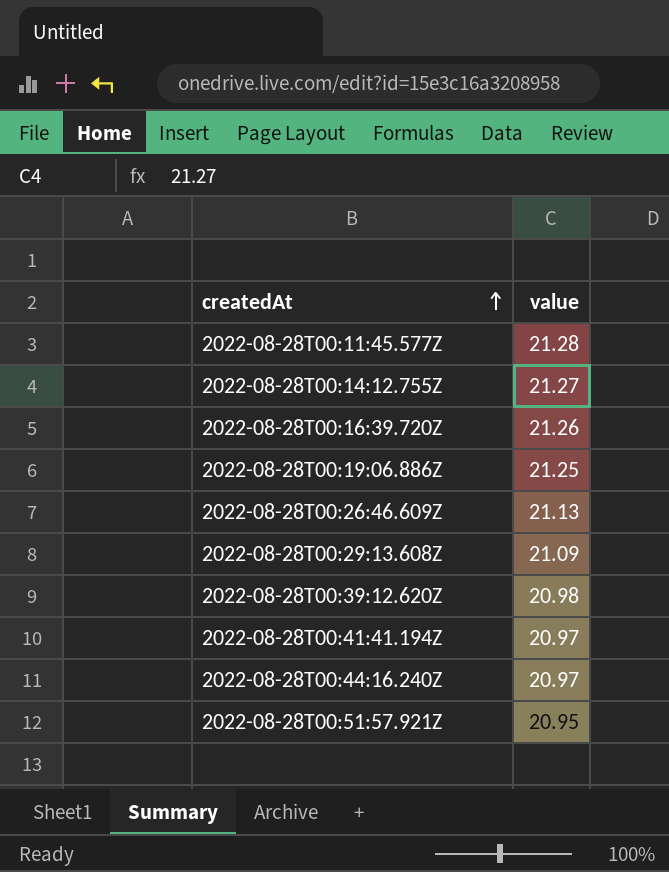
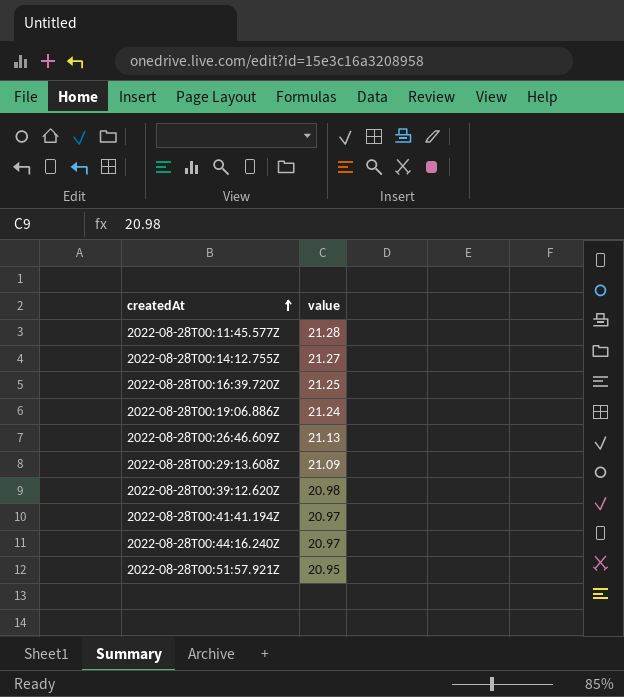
2022-08-28T00:16:39.720Z | value: 21.26 -> 21.25
2022-08-28T00:19:06.886Z | value: 21.25 -> 21.24

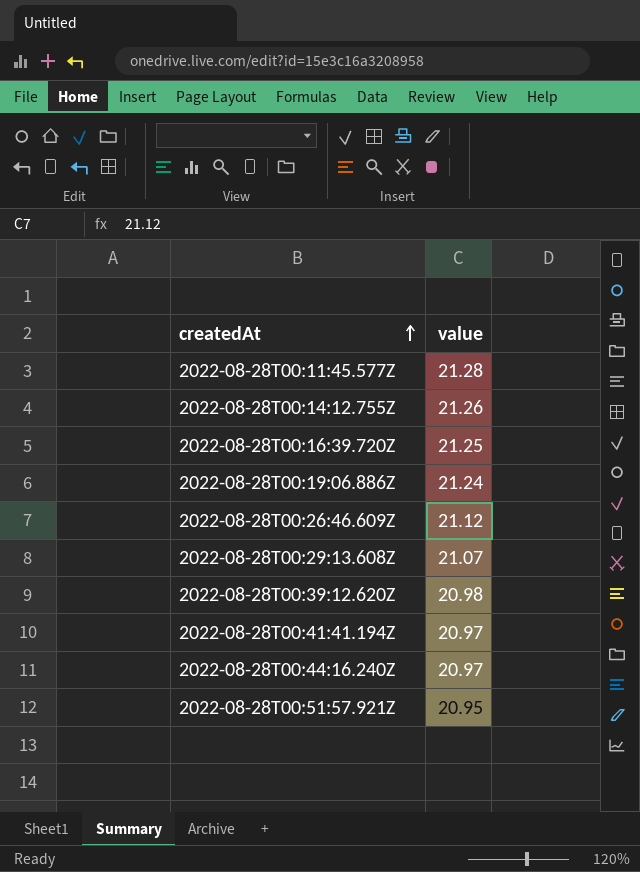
2022-08-28T00:14:12.755Z | value: 21.27 -> 21.26
2022-08-28T00:26:46.609Z | value: 21.13 -> 21.12
2022-08-28T00:29:13.608Z | value: 21.09 -> 21.07

